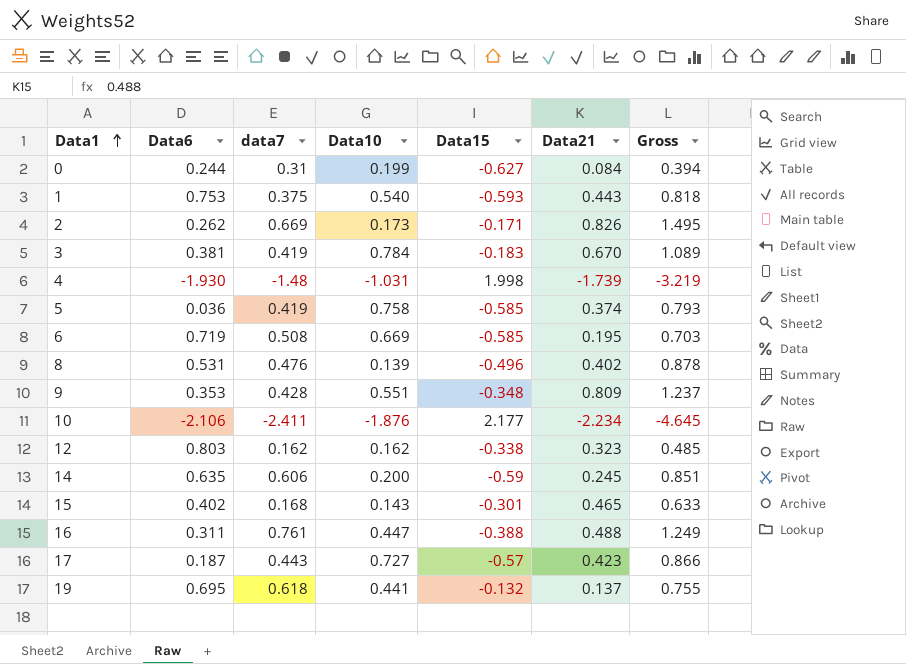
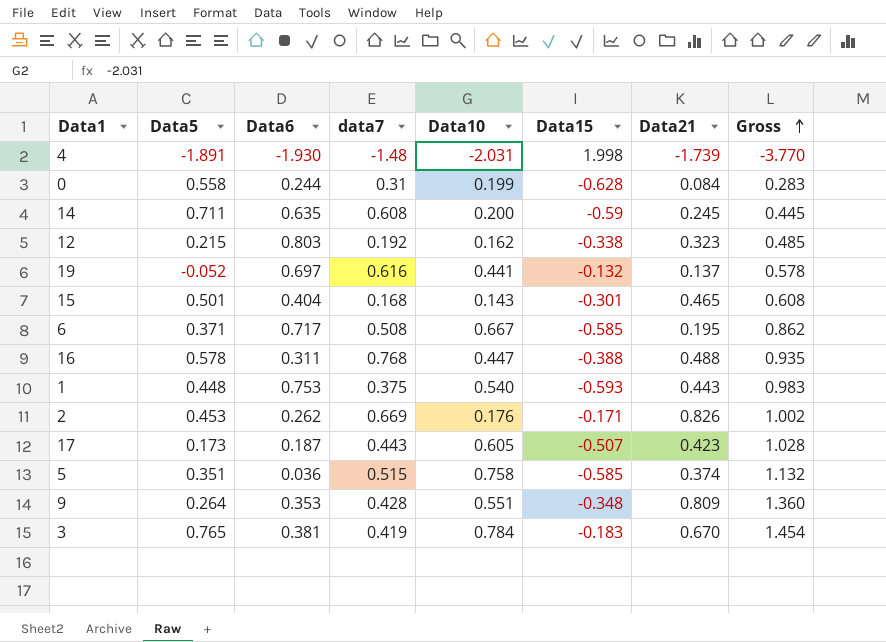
row order: Data1 ascending -> Gross ascending
column Data5 | position: none -> 2
column Gross | formula: [data7] + [Data21] -> [Data10] + [Data21]
row 8: 0.531 | 0.476 | 0.139 | -0.496 | 0.402 | 0.878 -> none
row 10: -2.106 | -2.411 | -1.876 | 2.177 | -2.234 | -4.645 -> none
4 | Data10: -1.031 -> -2.031
0 | Data15: -0.627 -> -0.628
14 | data7: 0.606 -> 0.608
12 | data7: 0.162 -> 0.192
19 | Data6: 0.695 -> 0.697
19 | data7: 0.618 -> 0.616
15 | Data6: 0.402 -> 0.404
6 | Data6: 0.719 -> 0.717
6 | Data10: 0.669 -> 0.667
16 | data7: 0.761 -> 0.768
2 | Data10: 0.173 -> 0.176
17 | Data10: 0.727 -> 0.605
17 | Data15: -0.57 -> -0.507
5 | data7: 0.419 -> 0.515

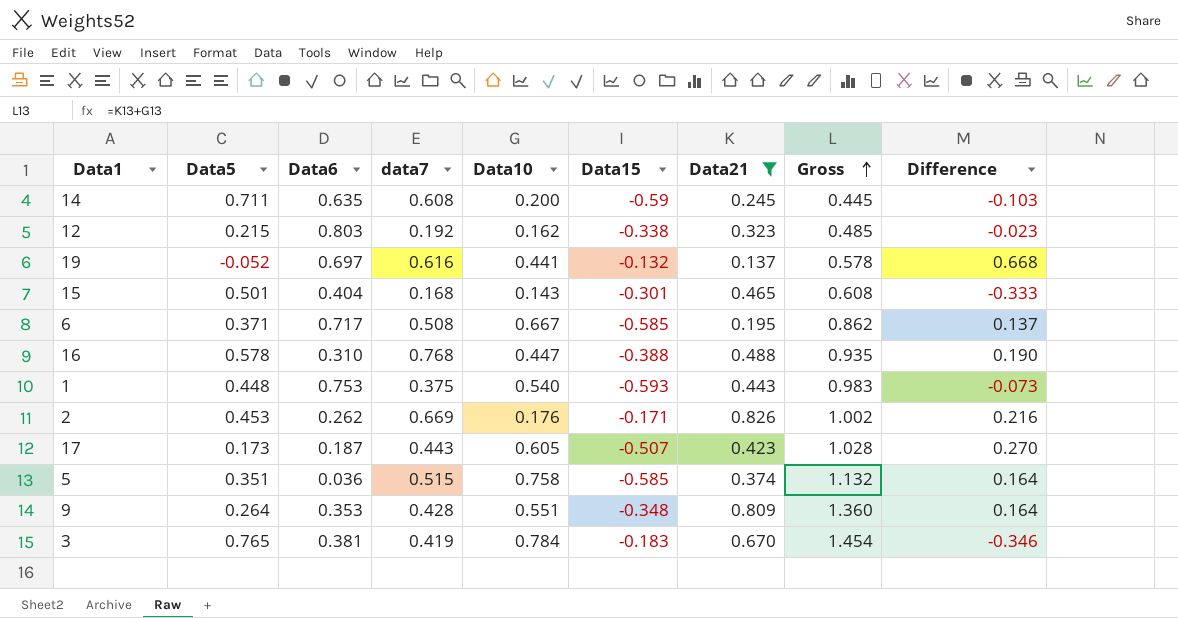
filter: none -> Data21 >= 0.137
column Difference | formula: none -> [data7] - [Data5]
16 | Data6: 0.311 -> 0.310

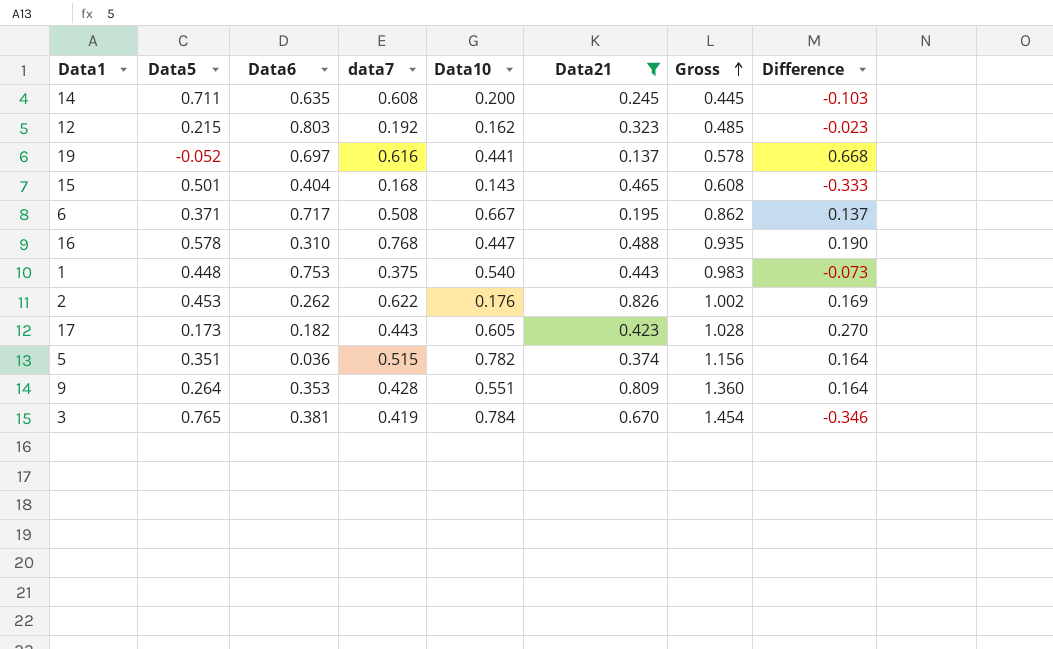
column Data15 | position: 6 -> none
2 | data7: 0.669 -> 0.622
2 | Difference: 0.216 -> 0.169
17 | Data6: 0.187 -> 0.182
5 | Data10: 0.758 -> 0.782
5 | Gross: 1.132 -> 1.156

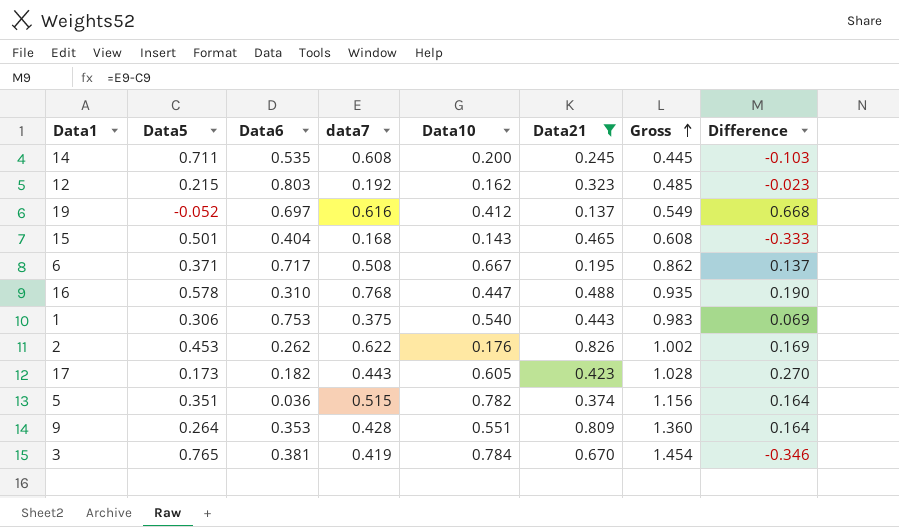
14 | Data6: 0.635 -> 0.535
19 | Data10: 0.441 -> 0.412
19 | Gross: 0.578 -> 0.549
1 | Data5: 0.448 -> 0.306
1 | Difference: -0.073 -> 0.069

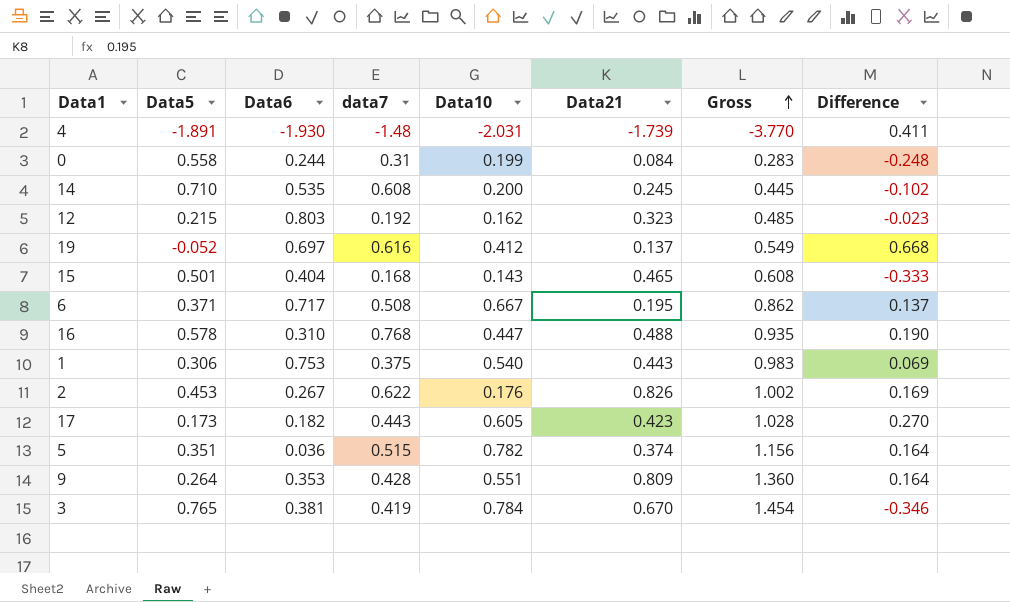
filter: Data21 >= 0.137 -> none
14 | Data5: 0.711 -> 0.710
14 | Difference: -0.103 -> -0.102
2 | Data6: 0.262 -> 0.267

